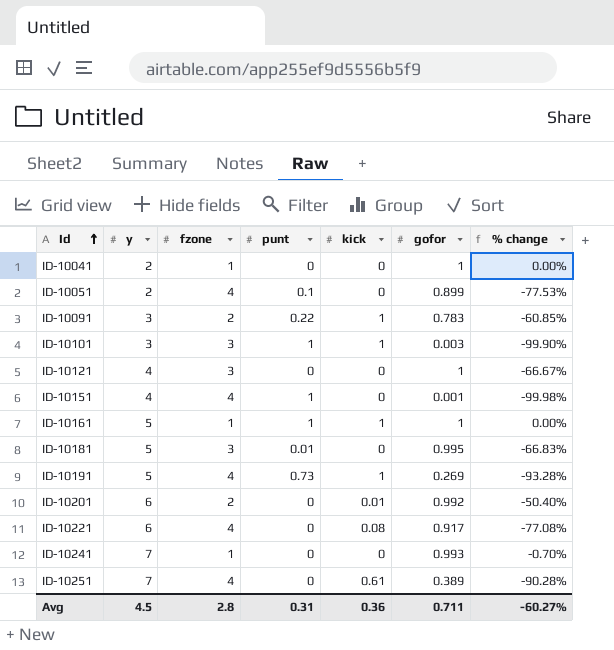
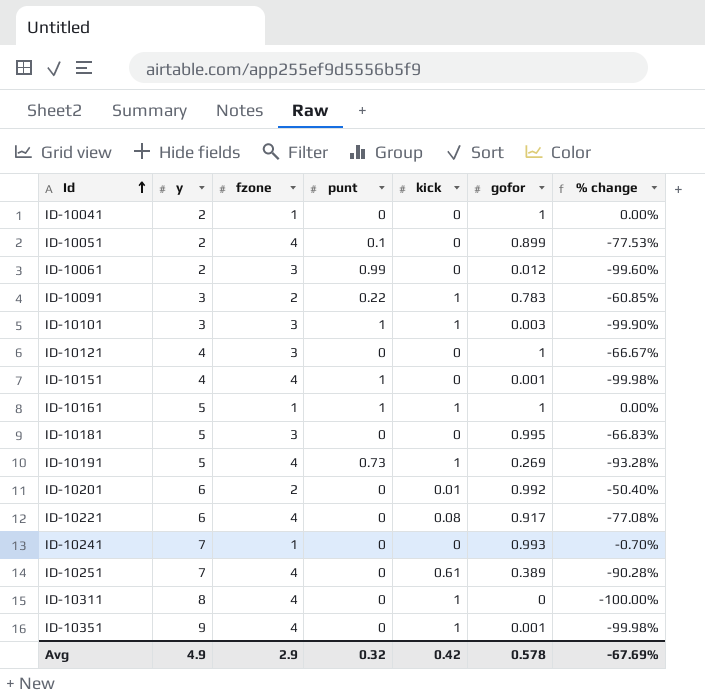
row ID-10061: none -> 2 | 3 | 0.99 | 0 | 0.012 | -99.60%
ID-10181 | punt: 0.01 -> 0
row ID-10311: none -> 8 | 4 | 0 | 1 | 0 | -100.00%
row ID-10351: none -> 9 | 4 | 0 | 1 | 0.001 | -99.98%
Avg | y: 4.5 -> 4.9
Avg | fzone: 2.8 -> 2.9
Avg | punt: 0.31 -> 0.32
Avg | kick: 0.36 -> 0.42
Avg | gofor: 0.711 -> 0.578
Avg | % change: -60.27% -> -67.69%

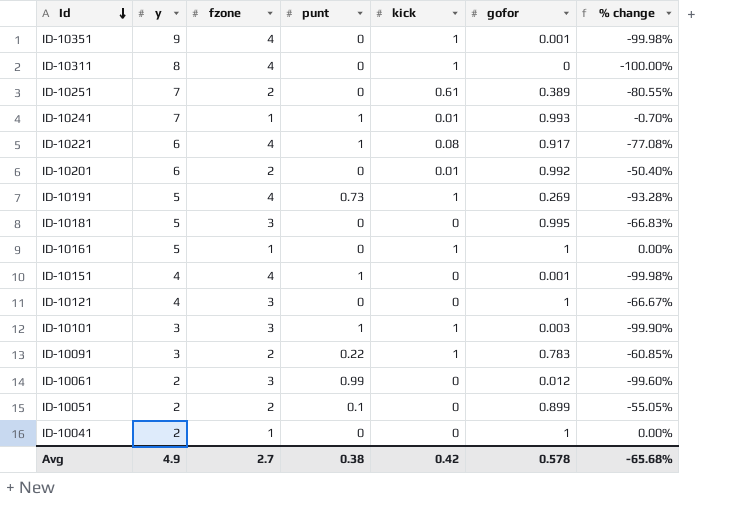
row order: Id ascending -> Id descending
ID-10251 | fzone: 4 -> 2
ID-10251 | % change: -90.28% -> -80.55%
ID-10241 | punt: 0 -> 1
ID-10241 | kick: 0 -> 0.01
ID-10221 | punt: 0 -> 1
ID-10161 | punt: 1 -> 0
ID-10051 | fzone: 4 -> 2
ID-10051 | % change: -77.53% -> -55.05%
Avg | fzone: 2.9 -> 2.7
Avg | punt: 0.32 -> 0.38
Avg | % change: -67.69% -> -65.68%

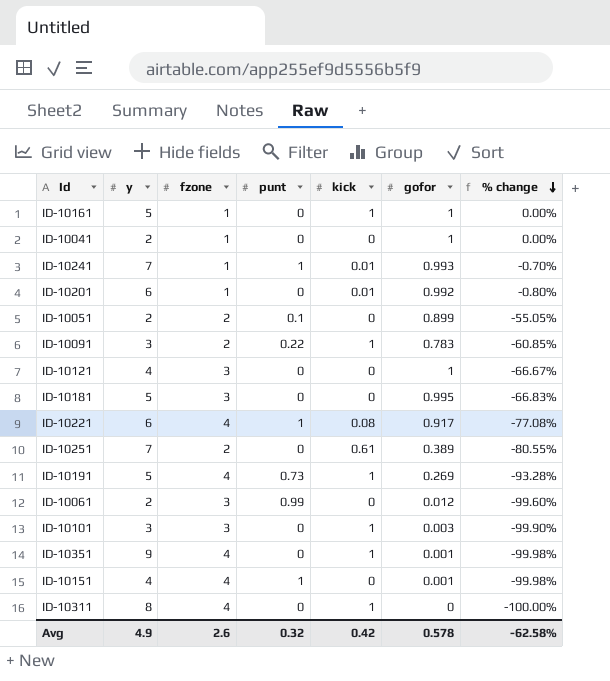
row order: Id descending -> % change descending
ID-10201 | fzone: 2 -> 1
ID-10201 | % change: -50.40% -> -0.80%
ID-10101 | punt: 1 -> 0
Avg | fzone: 2.7 -> 2.6
Avg | punt: 0.38 -> 0.32
Avg | % change: -65.68% -> -62.58%

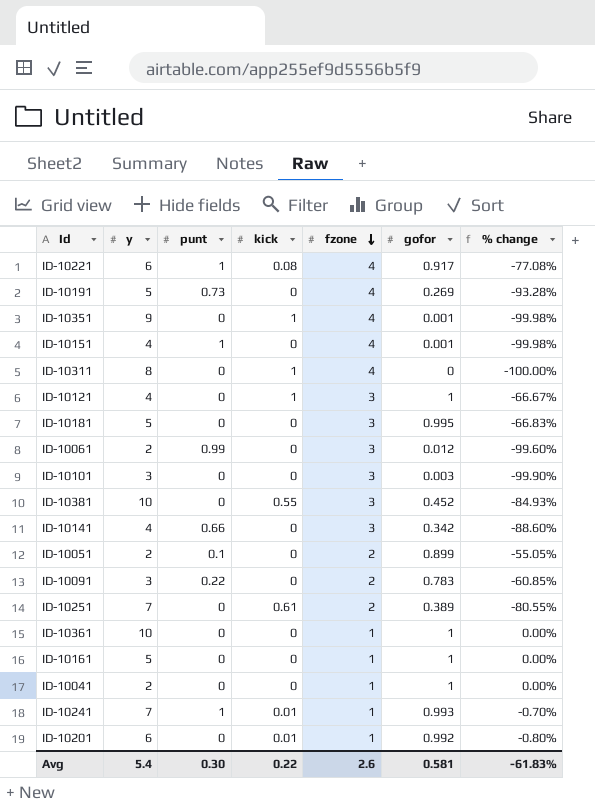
row order: % change descending -> fzone descending
column fzone | position: 3 -> 5
ID-10191 | kick: 1 -> 0
ID-10121 | kick: 0 -> 1
ID-10101 | kick: 1 -> 0
row ID-10381: none -> 10 | 0 | 0.55 | 3 | 0.452 | -84.93%
row ID-10141: none -> 4 | 0.66 | 0 | 3 | 0.342 | -88.60%
ID-10091 | kick: 1 -> 0
row ID-10361: none -> 10 | 0 | 0 | 1 | 1 | 0.00%
ID-10161 | kick: 1 -> 0
Avg | y: 4.9 -> 5.4
Avg | punt: 0.32 -> 0.30
Avg | kick: 0.42 -> 0.22
Avg | gofor: 0.578 -> 0.581
Avg | % change: -62.58% -> -61.83%

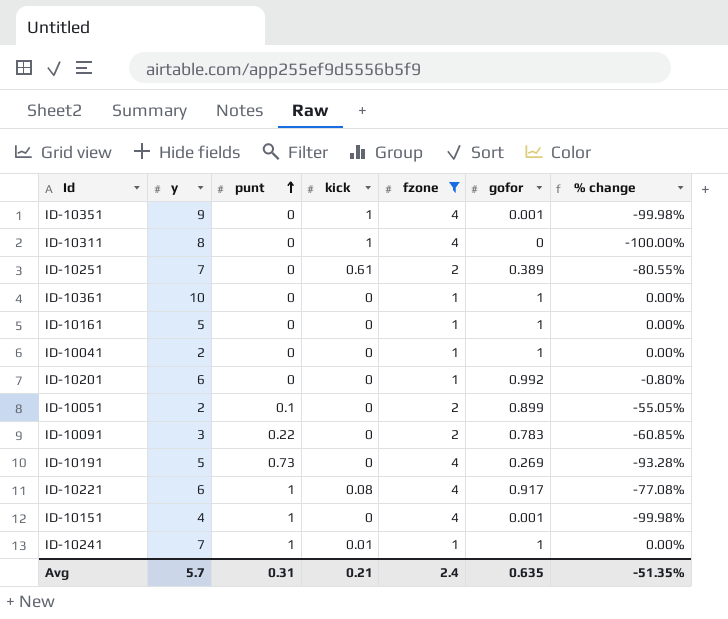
filter: none -> fzone != 3
row order: fzone descending -> punt ascending
ID-10201 | kick: 0.01 -> 0
ID-10241 | gofor: 0.993 -> 1
ID-10241 | % change: -0.70% -> 0.00%
Avg | y: 5.4 -> 5.7
Avg | punt: 0.30 -> 0.31
Avg | kick: 0.22 -> 0.21
Avg | fzone: 2.6 -> 2.4
Avg | gofor: 0.581 -> 0.635
Avg | % change: -61.83% -> -51.35%

